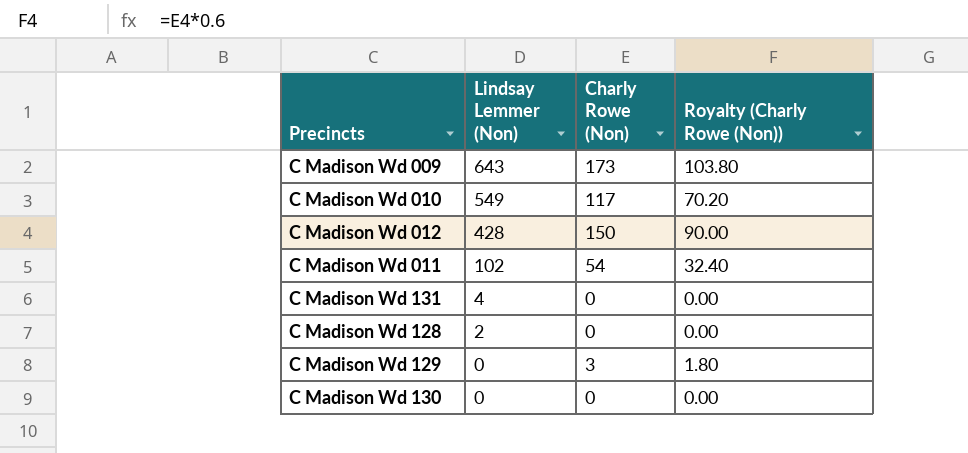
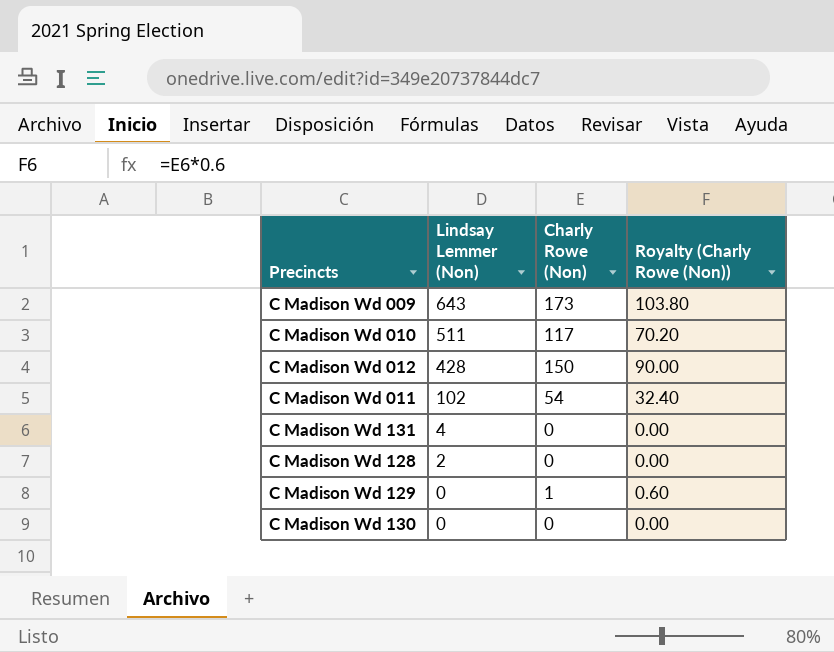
C Madison Wd 010 | Lindsay Lemmer (Non): 549 -> 511
C Madison Wd 129 | Charly Rowe (Non): 3 -> 1
C Madison Wd 129 | Royalty (Charly Rowe (Non)): 1.80 -> 0.60

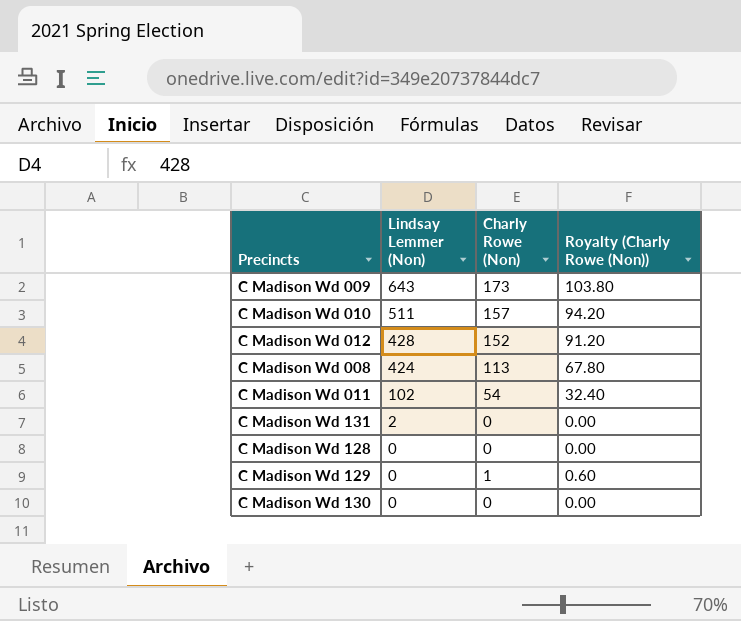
C Madison Wd 010 | Charly Rowe (Non): 117 -> 157
C Madison Wd 010 | Royalty (Charly Rowe (Non)): 70.20 -> 94.20
C Madison Wd 012 | Charly Rowe (Non): 150 -> 152
C Madison Wd 012 | Royalty (Charly Rowe (Non)): 90.00 -> 91.20
row C Madison Wd 008: none -> 424 | 113 | 67.80
C Madison Wd 131 | Lindsay Lemmer (Non): 4 -> 2
C Madison Wd 128 | Lindsay Lemmer (Non): 2 -> 0

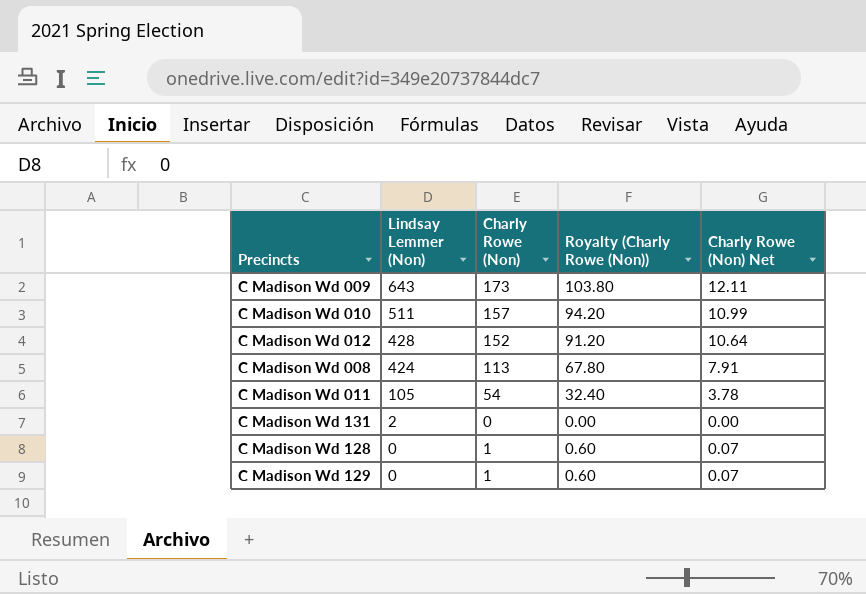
column Charly Rowe (Non) Net | formula: none -> [Charly Rowe (Non)] * 0.07
row C Madison Wd 130: 0 | 0 | 0.00 -> none
C Madison Wd 011 | Lindsay Lemmer (Non): 102 -> 105
C Madison Wd 128 | Charly Rowe (Non): 0 -> 1
C Madison Wd 128 | Royalty (Charly Rowe (Non)): 0.00 -> 0.60

